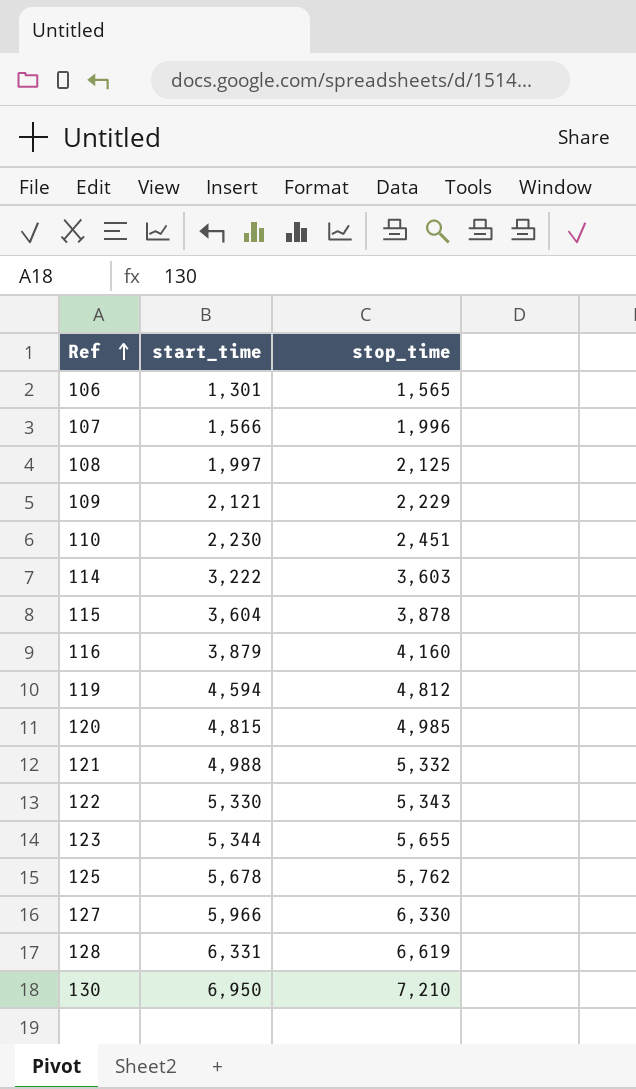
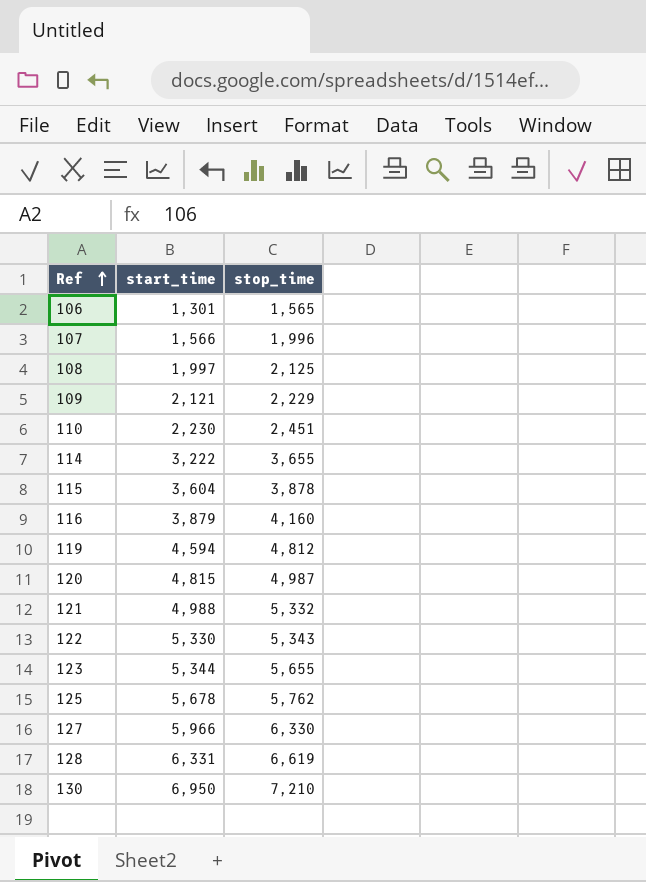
114 | stop_time: 3,603 -> 3,655
120 | stop_time: 4,985 -> 4,987

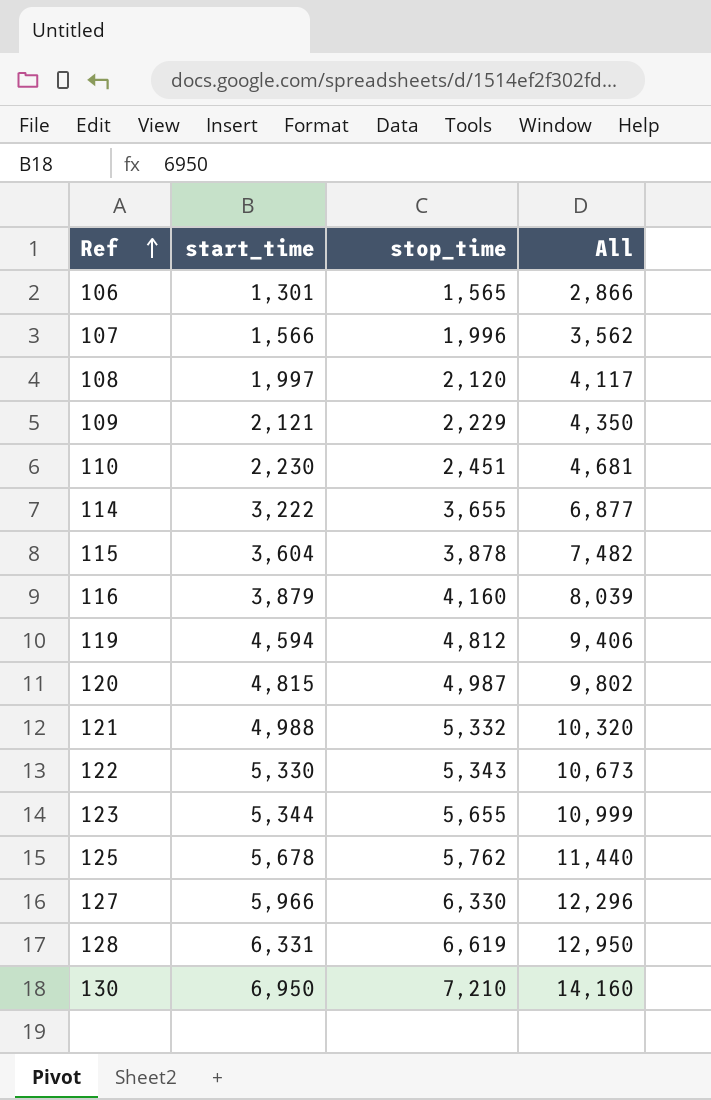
column All | formula: none -> [start_time] + [stop_time]
108 | stop_time: 2,125 -> 2,120

